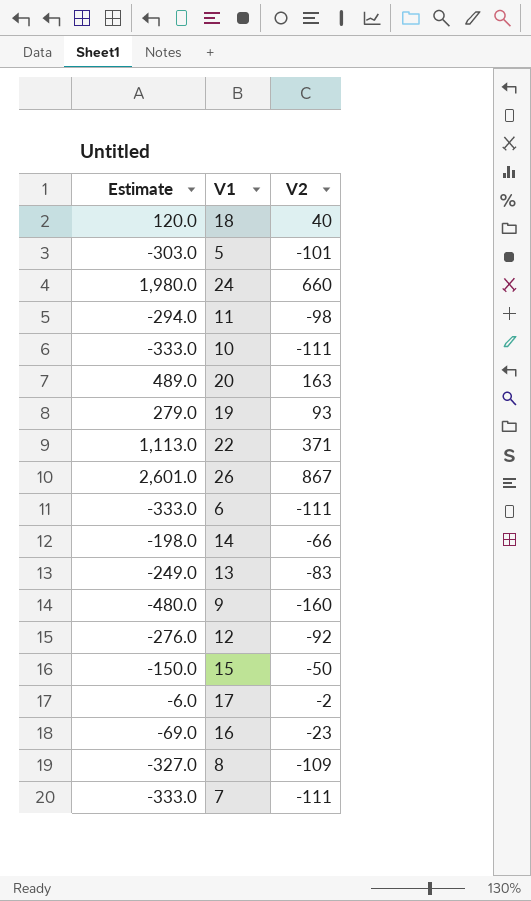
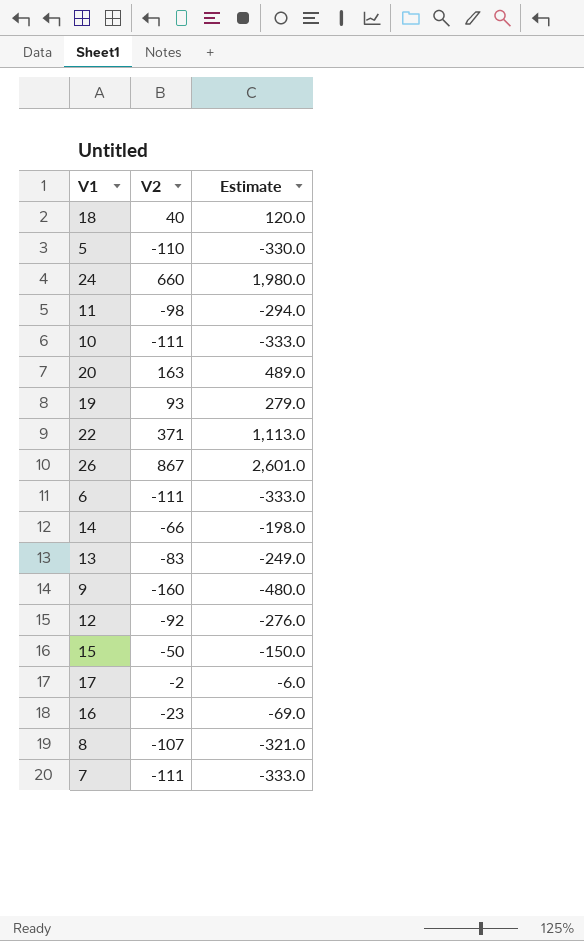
column Estimate | position: 1 -> 3
5 | V2: -101 -> -110
5 | Estimate: -303.0 -> -330.0
8 | V2: -109 -> -107
8 | Estimate: -327.0 -> -321.0

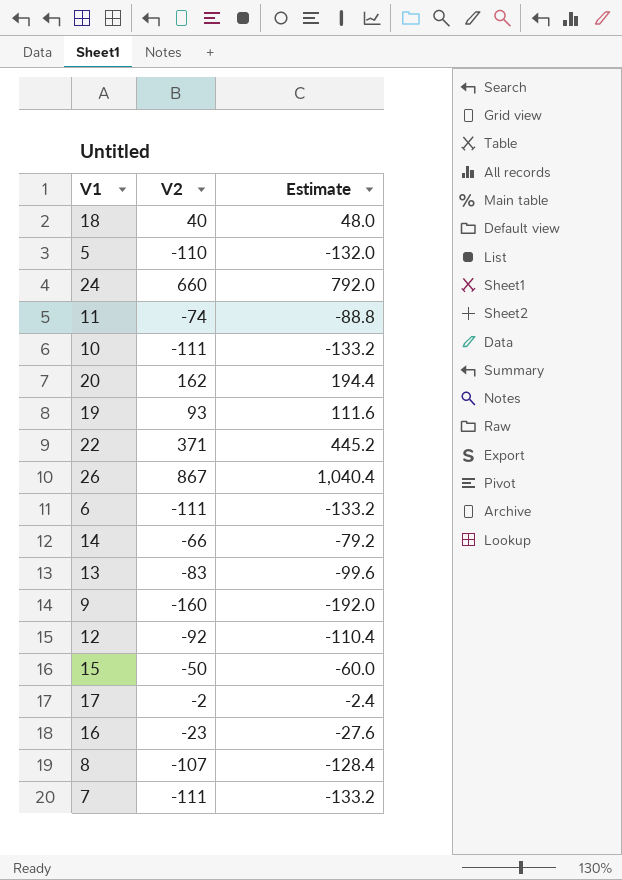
column Estimate | formula: [V2] * 3 -> [V2] * 1.2
11 | V2: -98 -> -74
20 | V2: 163 -> 162

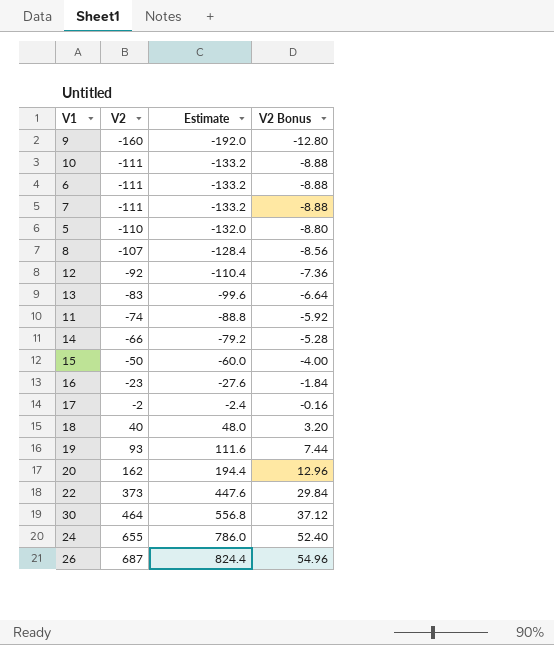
row order: none -> V2 ascending
column V2 Bonus | formula: none -> [V2] * 0.08
22 | V2: 371 -> 373
22 | Estimate: 445.2 -> 447.6
row 30: none -> 464 | 556.8 | 37.12
24 | V2: 660 -> 655
24 | Estimate: 792.0 -> 786.0
26 | V2: 867 -> 687
26 | Estimate: 1,040.4 -> 824.4

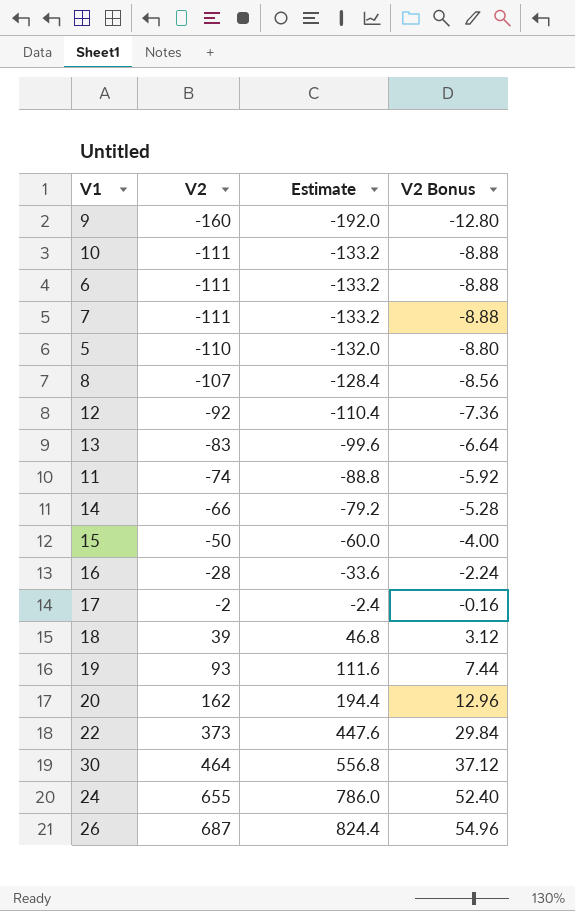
16 | V2: -23 -> -28
16 | Estimate: -27.6 -> -33.6
16 | V2 Bonus: -1.84 -> -2.24
18 | V2: 40 -> 39
18 | Estimate: 48.0 -> 46.8
18 | V2 Bonus: 3.20 -> 3.12

